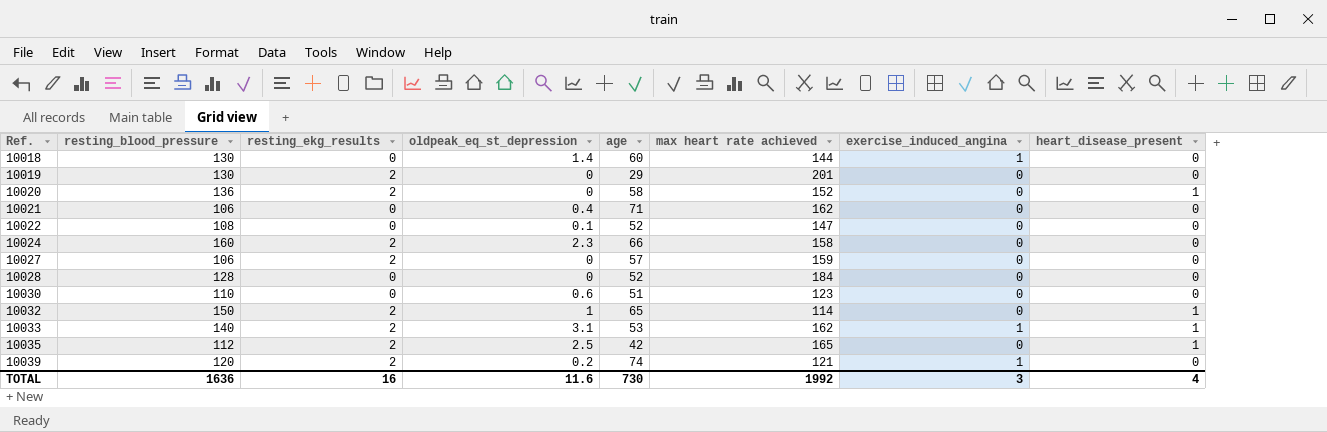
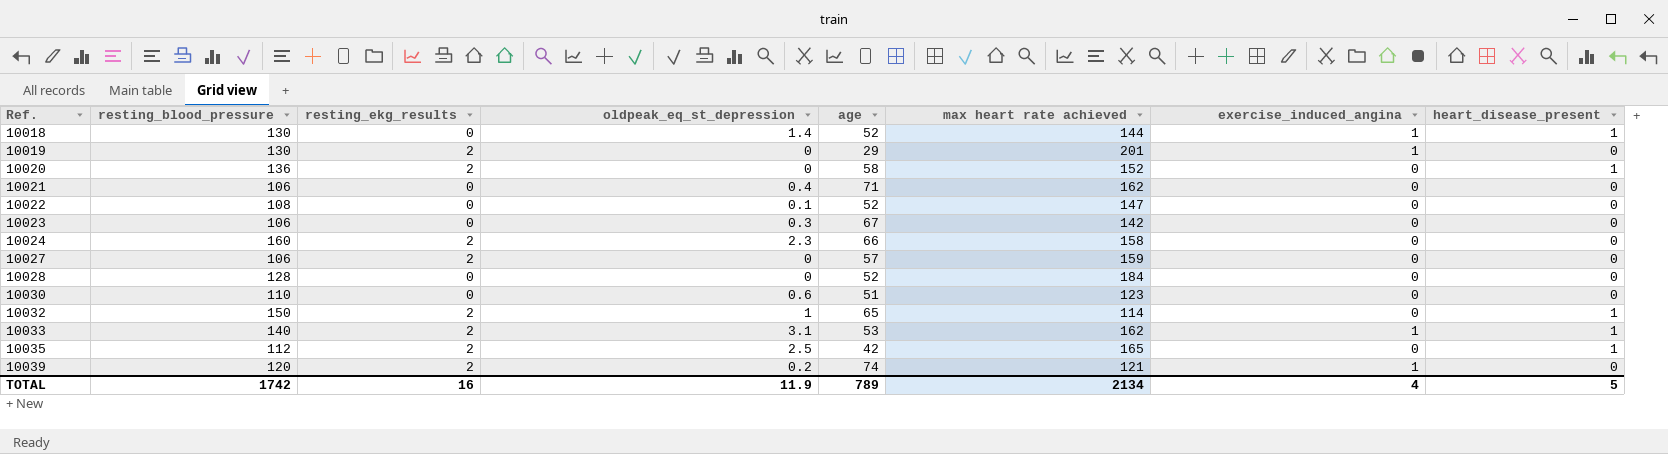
10018 | age: 60 -> 52
10018 | heart_disease_present: 0 -> 1
10019 | exercise_induced_angina: 0 -> 1
row 10023: none -> 106 | 0 | 0.3 | 67 | 142 | 0 | 0
TOTAL | resting_blood_pressure: 1636 -> 1742
TOTAL | oldpeak_eq_st_depression: 11.6 -> 11.9
TOTAL | age: 730 -> 789
TOTAL | max heart rate achieved: 1992 -> 2134
TOTAL | exercise_induced_angina: 3 -> 4
TOTAL | heart_disease_present: 4 -> 5

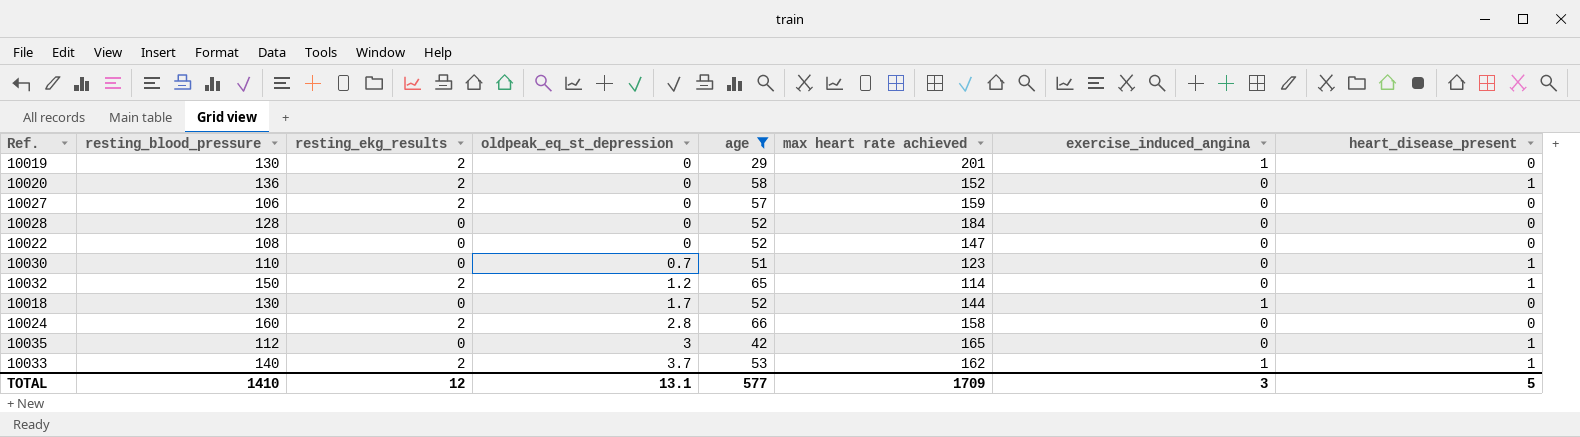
filter: none -> age <= 66
row order: Ref. ascending -> oldpeak_eq_st_depression ascending
10022 | oldpeak_eq_st_depression: 0.1 -> 0
10030 | oldpeak_eq_st_depression: 0.6 -> 0.7
10030 | heart_disease_present: 0 -> 1
10032 | oldpeak_eq_st_depression: 1 -> 1.2
10018 | oldpeak_eq_st_depression: 1.4 -> 1.7
10018 | heart_disease_present: 1 -> 0
10024 | oldpeak_eq_st_depression: 2.3 -> 2.8
10035 | resting_ekg_results: 2 -> 0
10035 | oldpeak_eq_st_depression: 2.5 -> 3
10033 | oldpeak_eq_st_depression: 3.1 -> 3.7
TOTAL | resting_blood_pressure: 1742 -> 1410
TOTAL | resting_ekg_results: 16 -> 12
TOTAL | oldpeak_eq_st_depression: 11.9 -> 13.1
TOTAL | age: 789 -> 577
TOTAL | max heart rate achieved: 2134 -> 1709
TOTAL | exercise_induced_angina: 4 -> 3

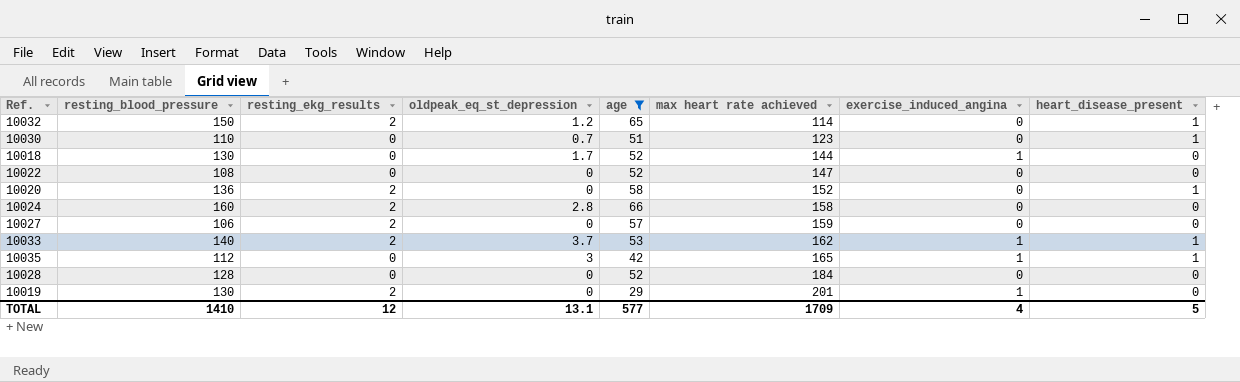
row order: oldpeak_eq_st_depression ascending -> max heart rate achieved ascending
10035 | exercise_induced_angina: 0 -> 1
TOTAL | exercise_induced_angina: 3 -> 4

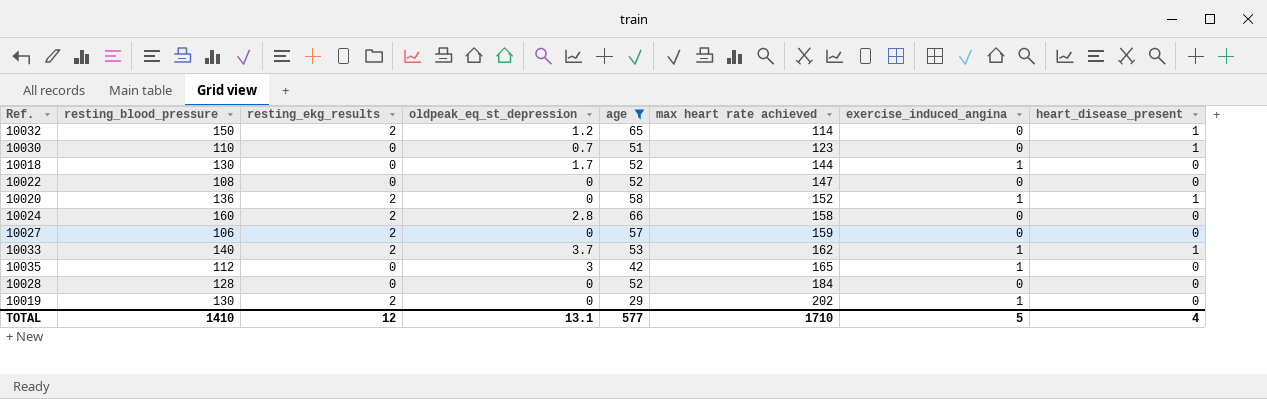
10020 | exercise_induced_angina: 0 -> 1
10035 | heart_disease_present: 1 -> 0
10019 | max heart rate achieved: 201 -> 202
TOTAL | max heart rate achieved: 1709 -> 1710
TOTAL | exercise_induced_angina: 4 -> 5
TOTAL | heart_disease_present: 5 -> 4

